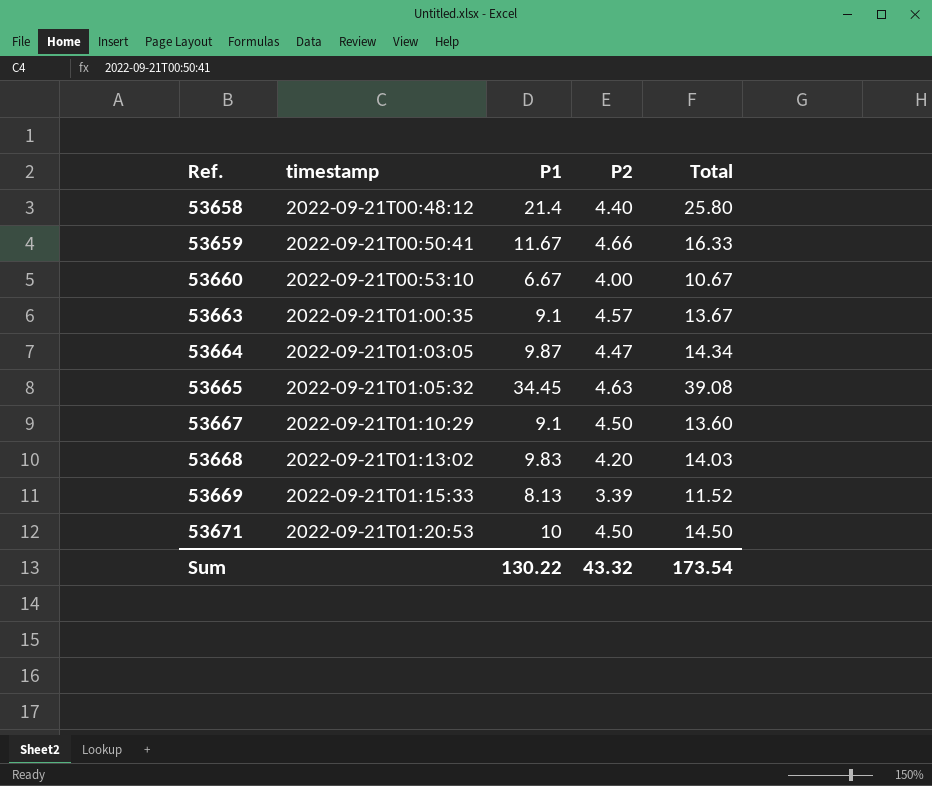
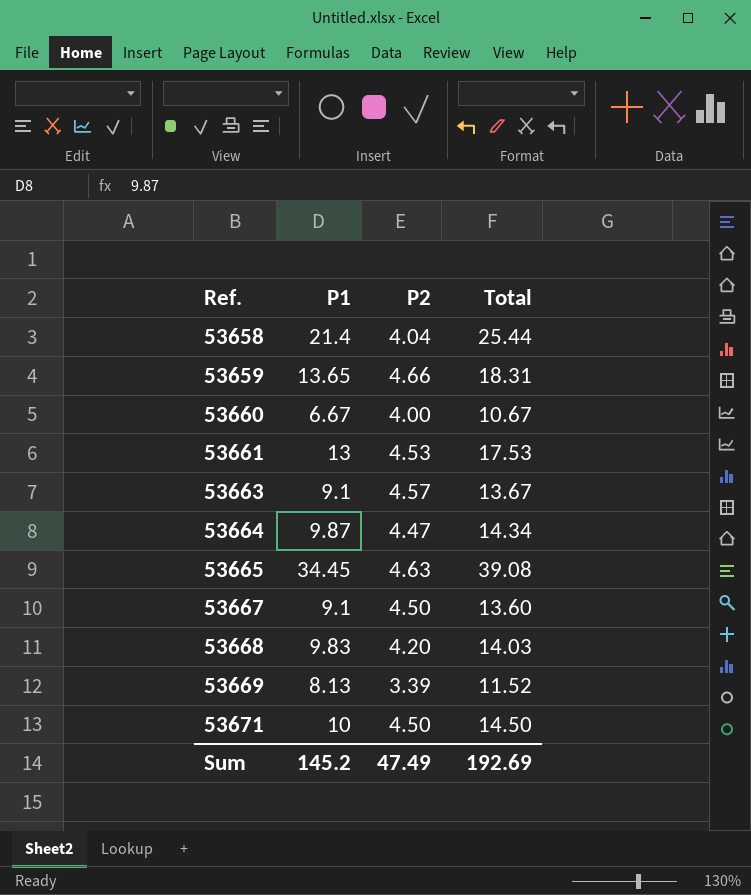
column timestamp | position: 2 -> none
53658 | P2: 4.40 -> 4.04
53658 | Total: 25.80 -> 25.44
53659 | P1: 11.67 -> 13.65
53659 | Total: 16.33 -> 18.31
row 53661: none -> 13 | 4.53 | 17.53
Sum | P1: 130.22 -> 145.2
Sum | P2: 43.32 -> 47.49
Sum | Total: 173.54 -> 192.69

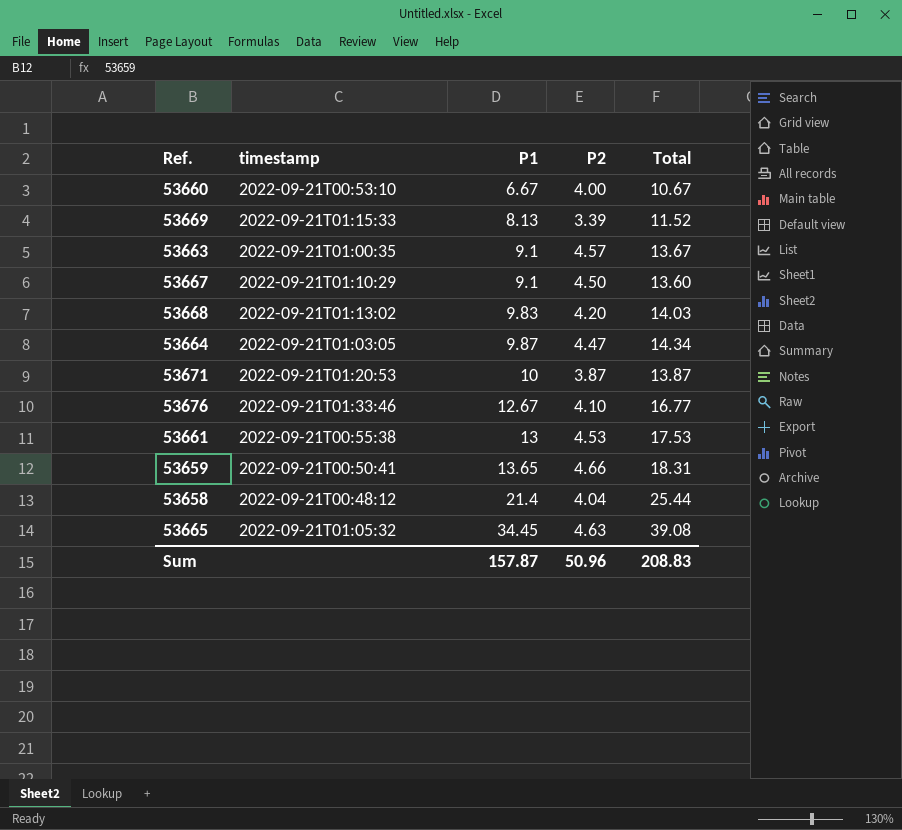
row order: Ref. ascending -> P1 ascending
column timestamp | position: none -> 2
53671 | P2: 4.50 -> 3.87
53671 | Total: 14.50 -> 13.87
row 53676: none -> 2022-09-21T01:33:46 | 12.67 | 4.10 | 16.77
Sum | P1: 145.2 -> 157.87
Sum | P2: 47.49 -> 50.96
Sum | Total: 192.69 -> 208.83

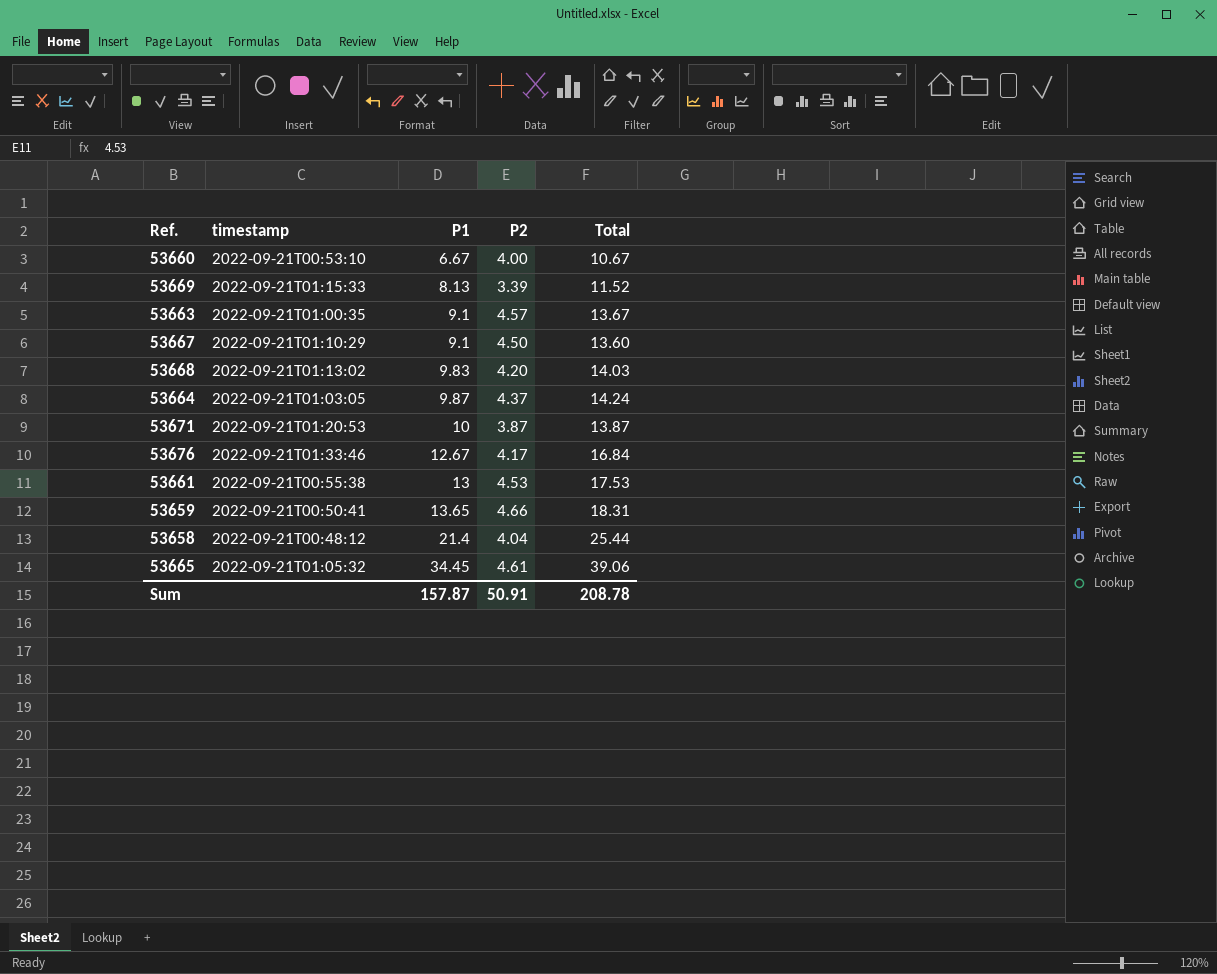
53664 | P2: 4.47 -> 4.37
53664 | Total: 14.34 -> 14.24
53676 | P2: 4.10 -> 4.17
53676 | Total: 16.77 -> 16.84
53665 | P2: 4.63 -> 4.61
53665 | Total: 39.08 -> 39.06
Sum | P2: 50.96 -> 50.91
Sum | Total: 208.83 -> 208.78

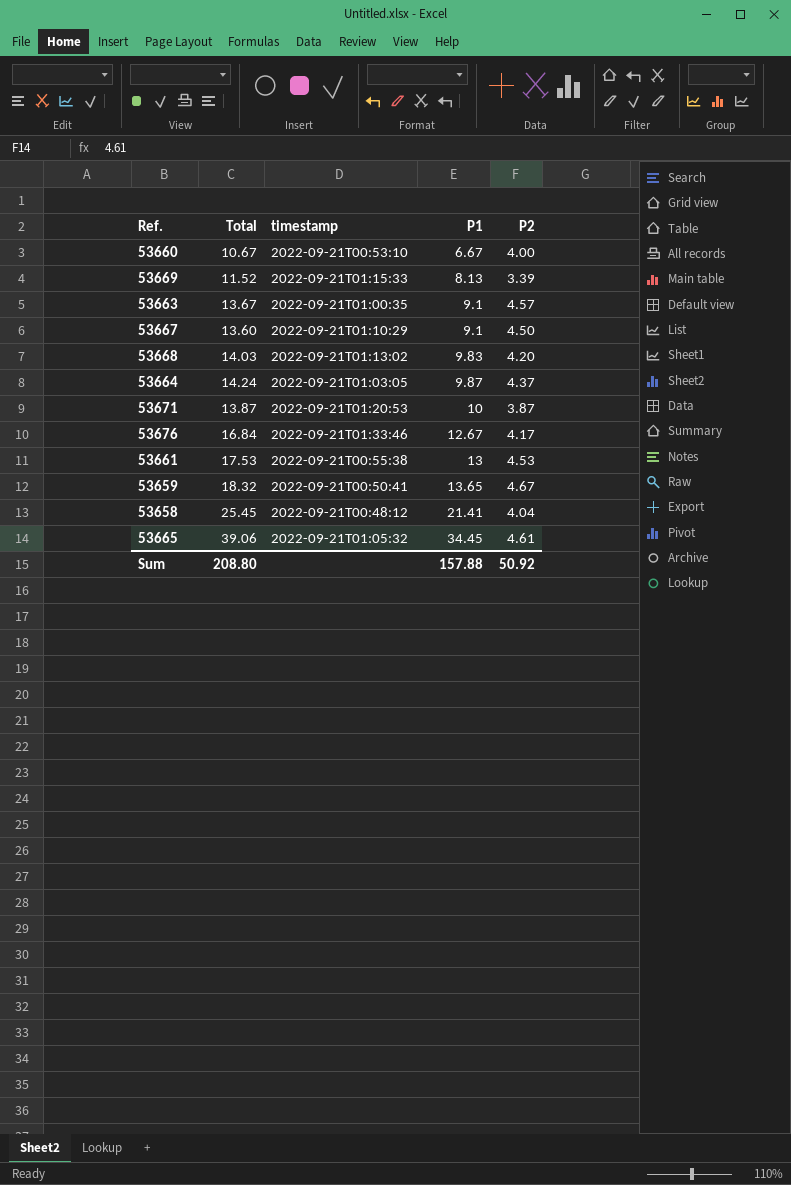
column Total | position: 5 -> 2
53659 | Total: 18.31 -> 18.32
53659 | P2: 4.66 -> 4.67
53658 | Total: 25.44 -> 25.45
53658 | P1: 21.4 -> 21.41
Sum | Total: 208.78 -> 208.80
Sum | P1: 157.87 -> 157.88
Sum | P2: 50.91 -> 50.92

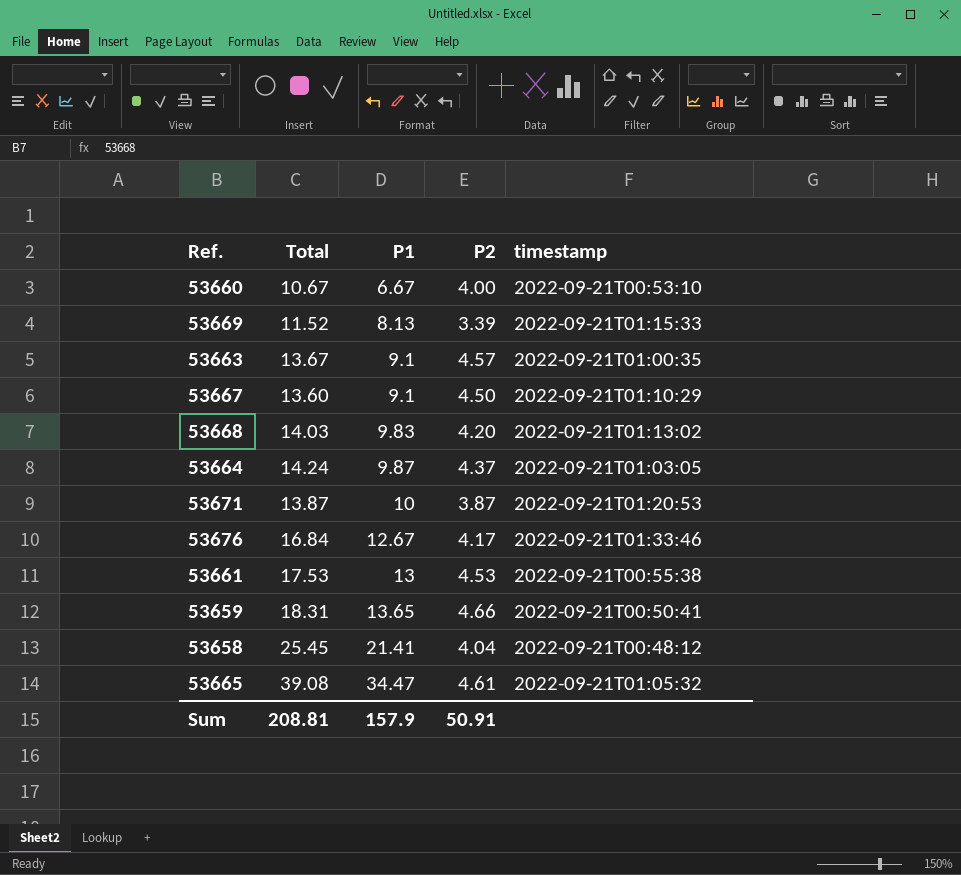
column timestamp | position: 3 -> 5
53659 | Total: 18.32 -> 18.31
53659 | P2: 4.67 -> 4.66
53665 | Total: 39.06 -> 39.08
53665 | P1: 34.45 -> 34.47
Sum | Total: 208.80 -> 208.81
Sum | P1: 157.88 -> 157.9
Sum | P2: 50.92 -> 50.91

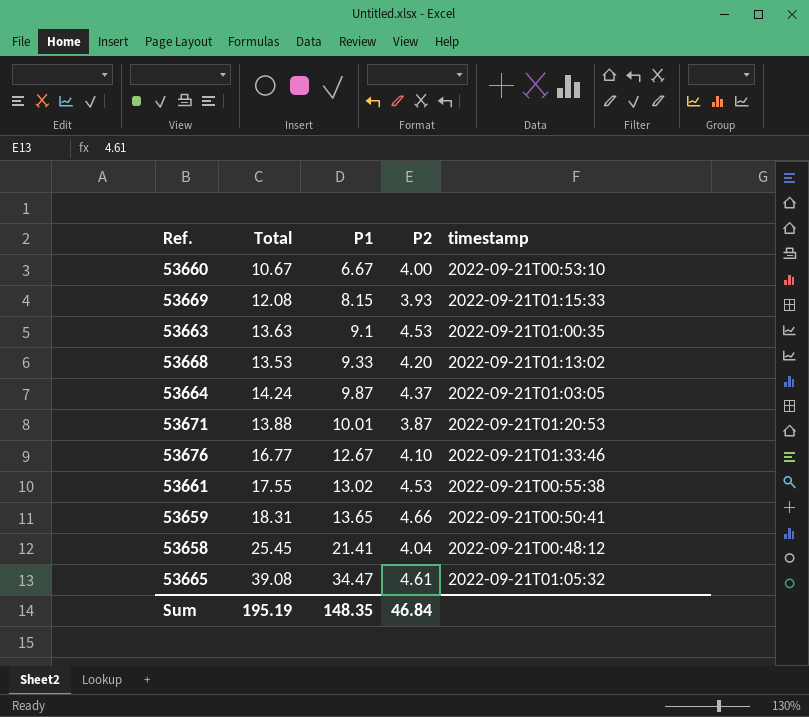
row 53667: 13.60 | 9.1 | 4.50 | 2022-09-21T01:10:29 -> none
53669 | Total: 11.52 -> 12.08
53669 | P1: 8.13 -> 8.15
53669 | P2: 3.39 -> 3.93
53663 | Total: 13.67 -> 13.63
53663 | P2: 4.57 -> 4.53
53668 | Total: 14.03 -> 13.53
53668 | P1: 9.83 -> 9.33
53671 | Total: 13.87 -> 13.88
53671 | P1: 10 -> 10.01
53676 | Total: 16.84 -> 16.77
53676 | P2: 4.17 -> 4.10
53661 | Total: 17.53 -> 17.55
53661 | P1: 13 -> 13.02
Sum | Total: 208.81 -> 195.19
Sum | P1: 157.9 -> 148.35
Sum | P2: 50.91 -> 46.84

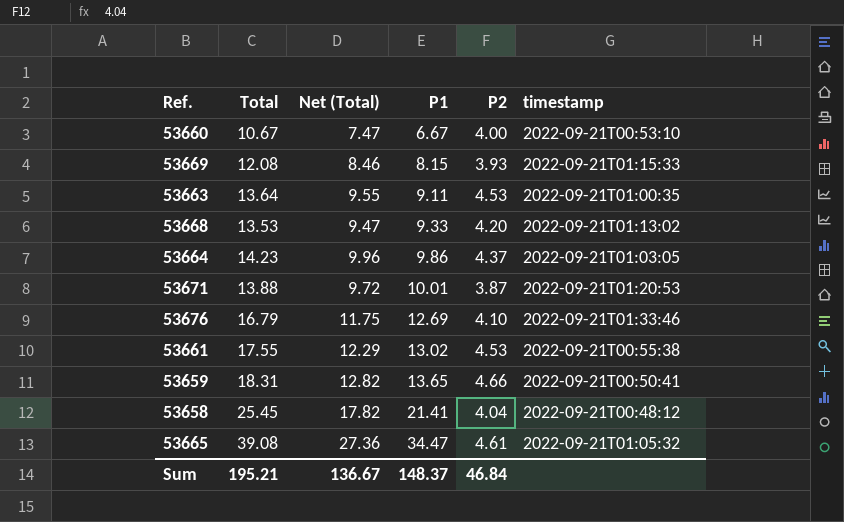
column Net (Total) | formula: none -> [Total] * 0.7
53663 | Total: 13.63 -> 13.64
53663 | P1: 9.1 -> 9.11
53664 | Total: 14.24 -> 14.23
53664 | P1: 9.87 -> 9.86
53676 | Total: 16.77 -> 16.79
53676 | P1: 12.67 -> 12.69
Sum | Total: 195.19 -> 195.21
Sum | P1: 148.35 -> 148.37

